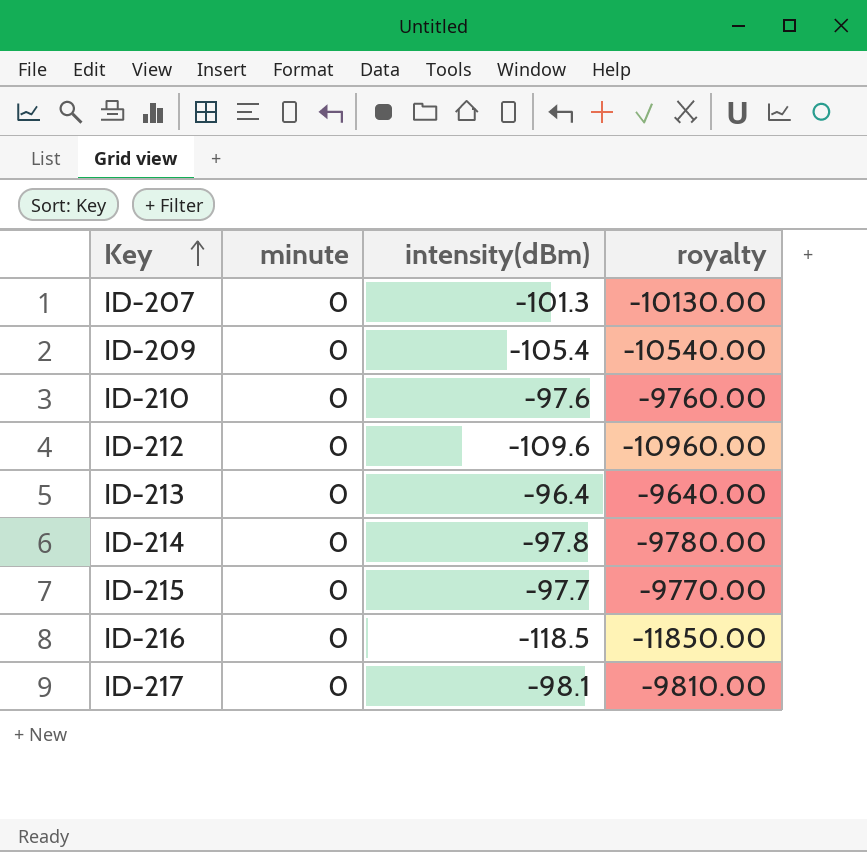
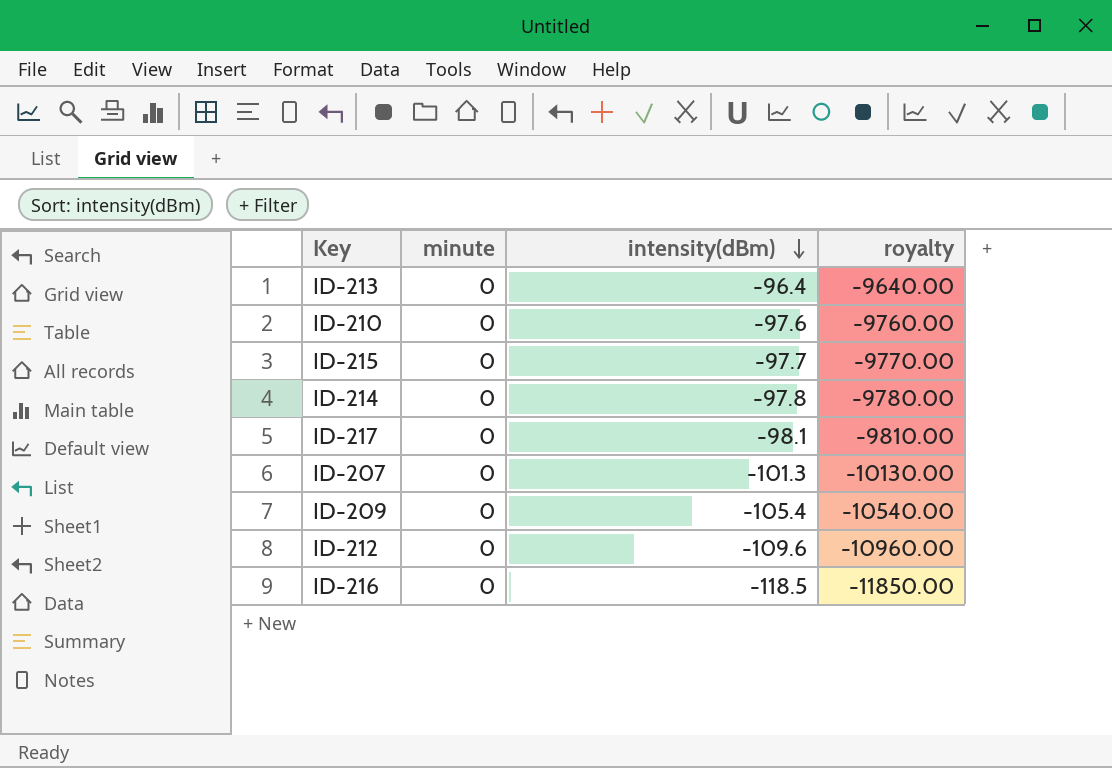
row order: Key ascending -> intensity(dBm) descending

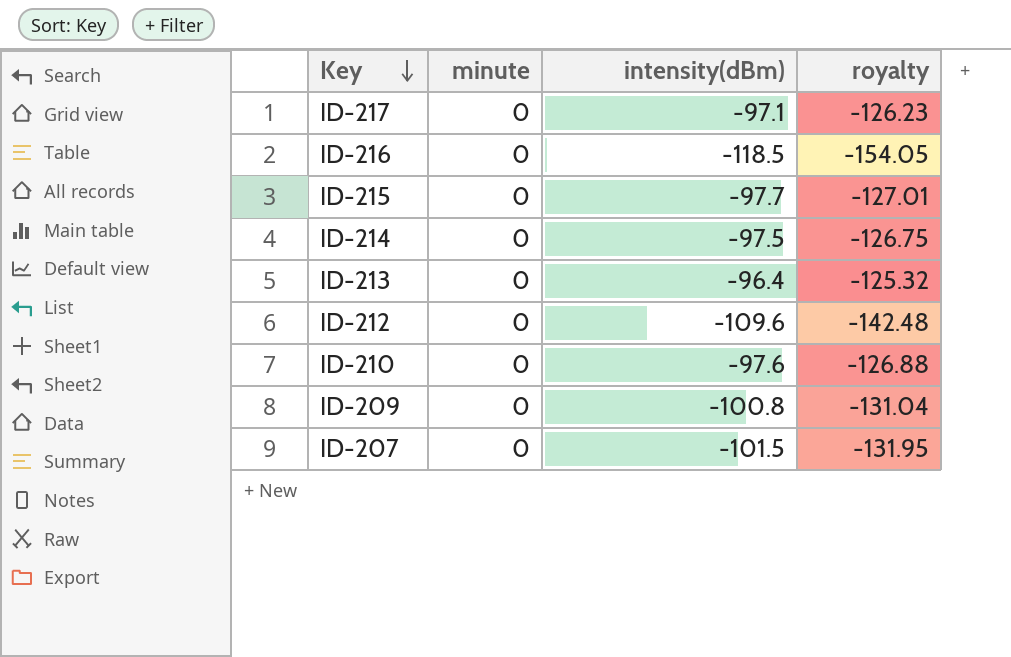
row order: intensity(dBm) descending -> Key descending
column royalty | formula: [intensity(dBm)] * 100 -> [intensity(dBm)] * 1.3
ID-217 | intensity(dBm): -98.1 -> -97.1
ID-214 | intensity(dBm): -97.8 -> -97.5
ID-209 | intensity(dBm): -105.4 -> -100.8
ID-207 | intensity(dBm): -101.3 -> -101.5

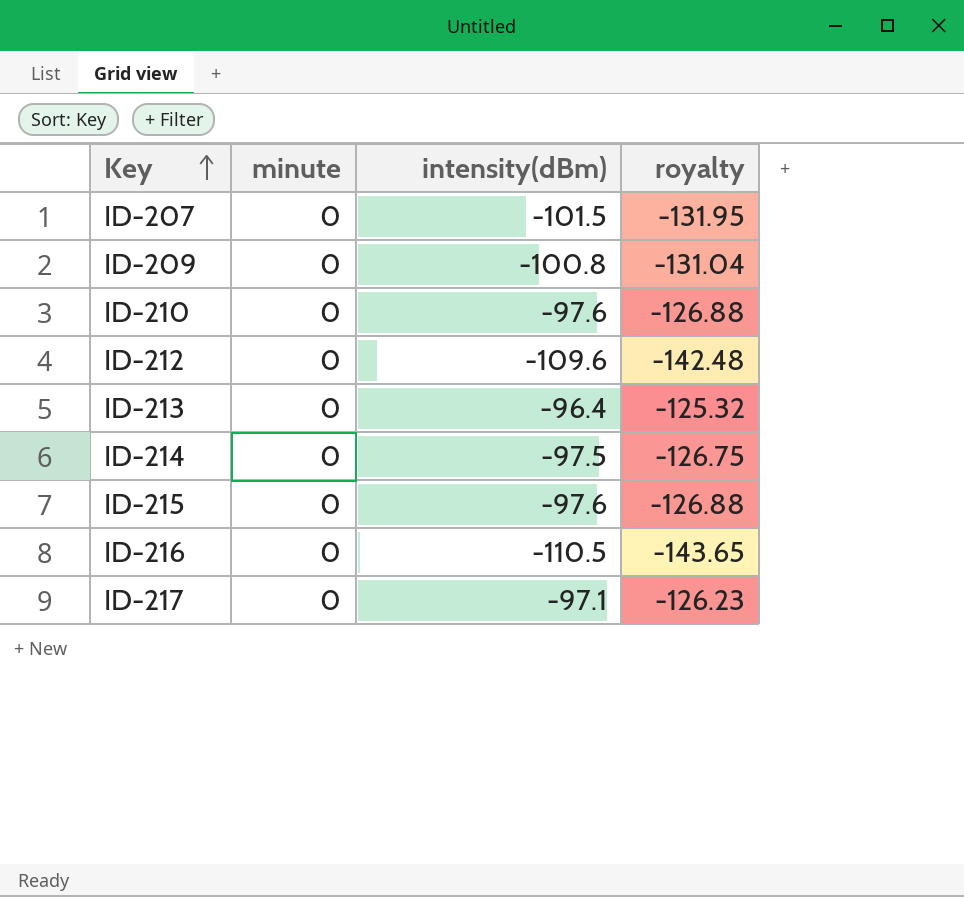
row order: Key descending -> Key ascending
ID-215 | intensity(dBm): -97.7 -> -97.6
ID-215 | royalty: -127.01 -> -126.88
ID-216 | intensity(dBm): -118.5 -> -110.5
ID-216 | royalty: -154.05 -> -143.65

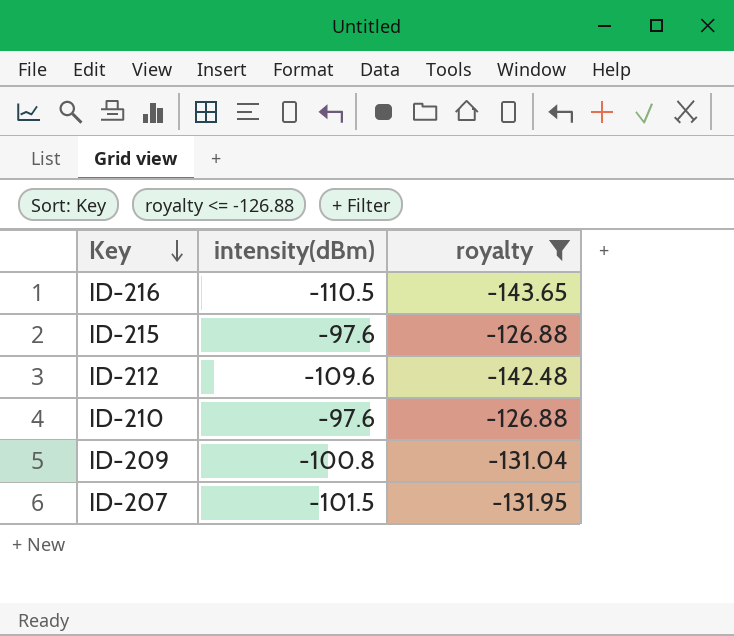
filter: none -> royalty <= -126.88
row order: Key ascending -> Key descending
column minute | position: 2 -> none

